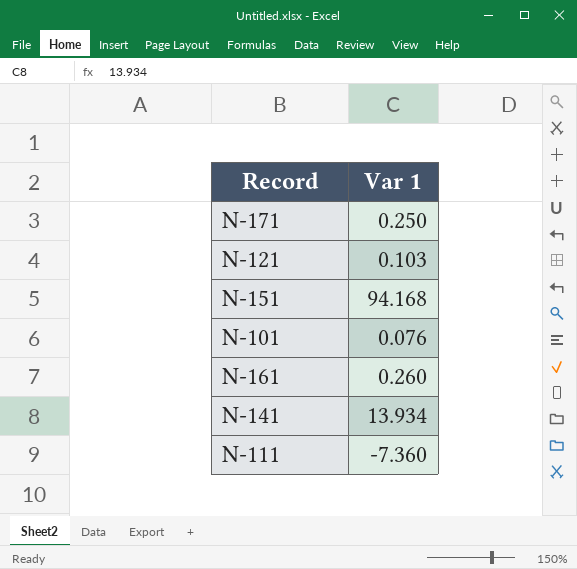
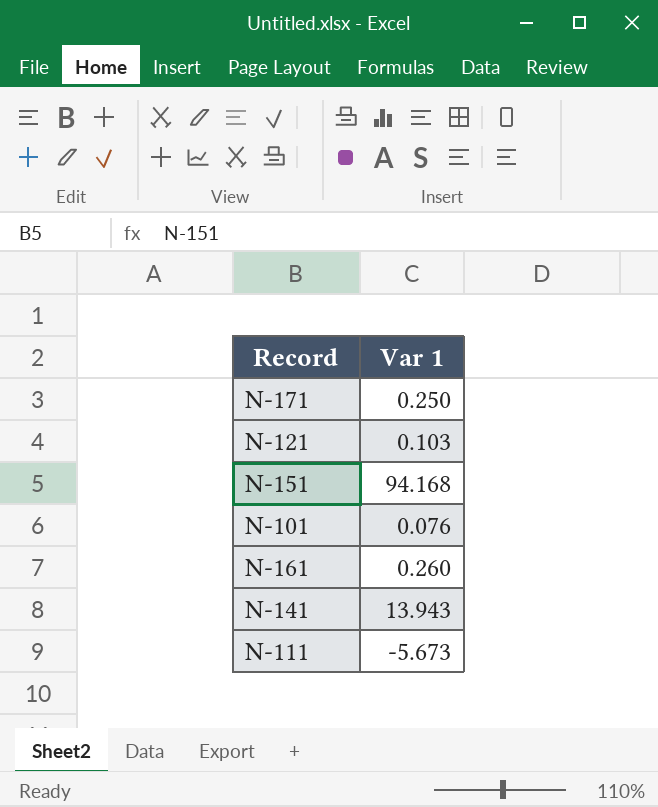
N-141 | Var 1: 13.934 -> 13.943
N-111 | Var 1: -7.360 -> -5.673

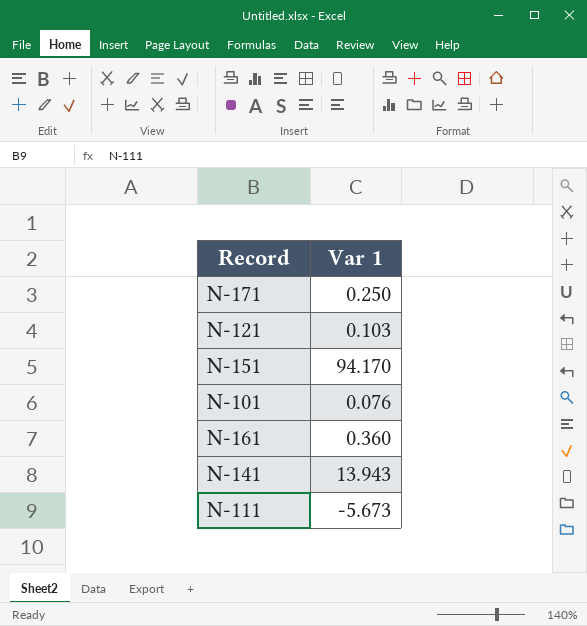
N-151 | Var 1: 94.168 -> 94.170
N-161 | Var 1: 0.260 -> 0.360

